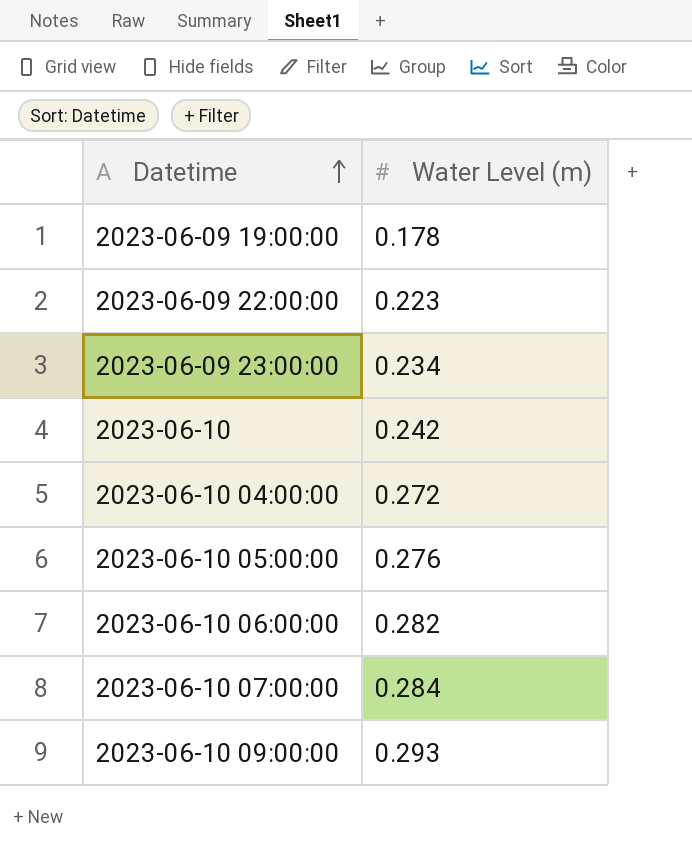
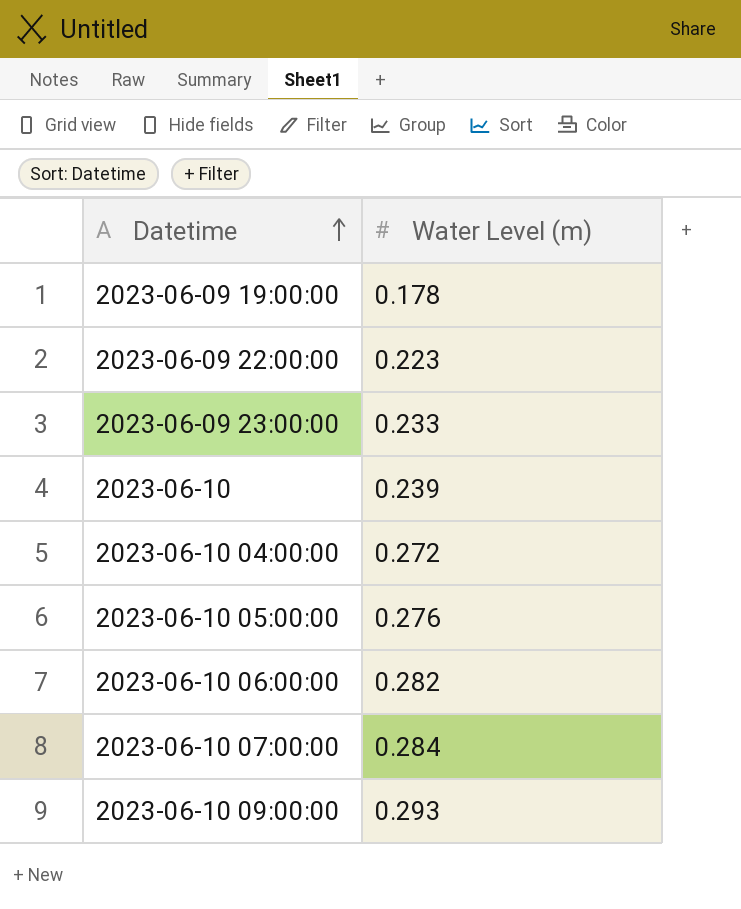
2023-06-09 23:00:00 | Water Level (m): 0.234 -> 0.233
2023-06-10 | Water Level (m): 0.242 -> 0.239

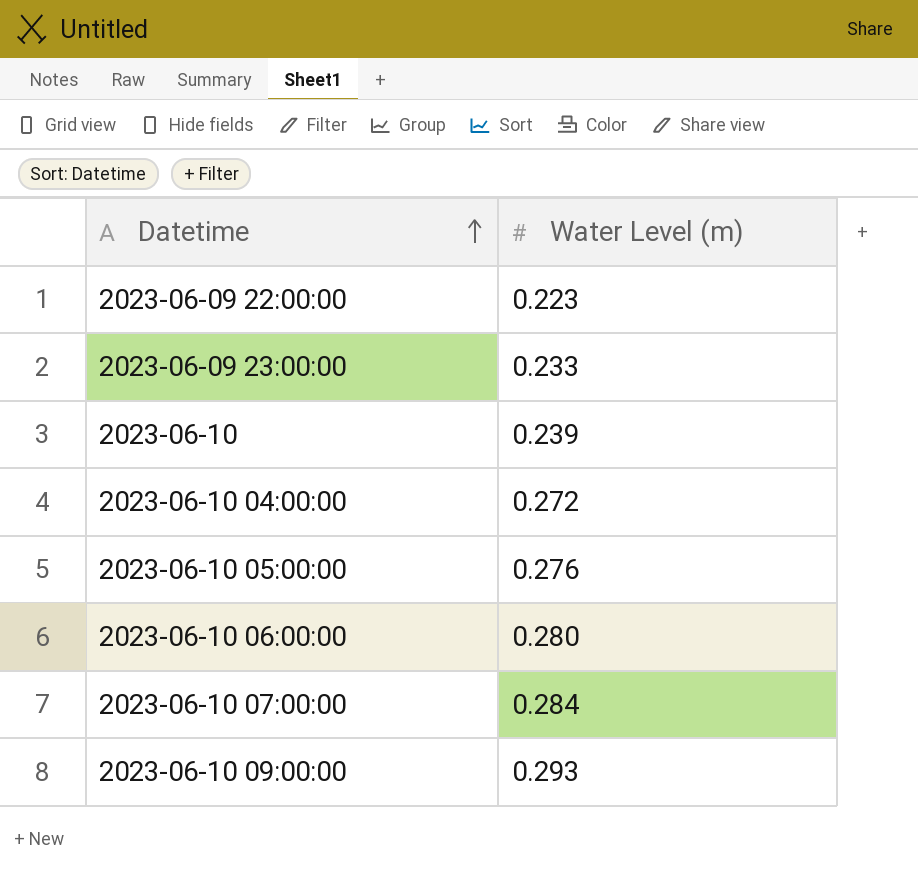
row 2023-06-09 19:00:00: 0.178 -> none
2023-06-10 06:00:00 | Water Level (m): 0.282 -> 0.280

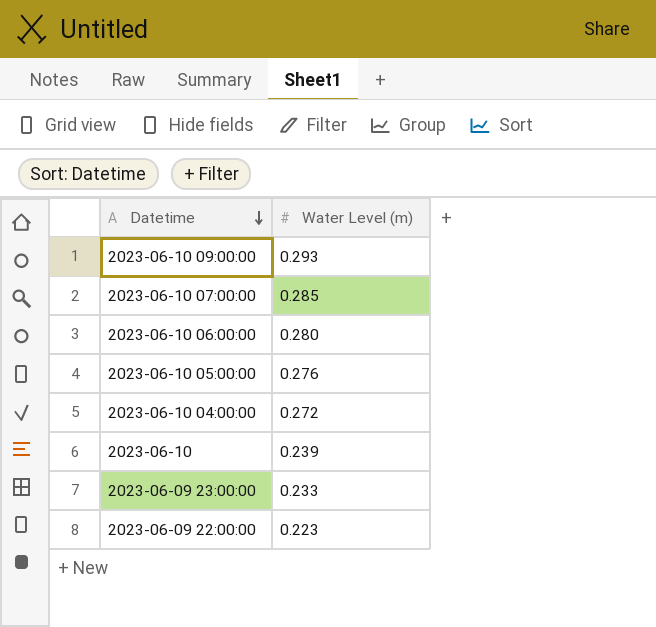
row order: Datetime ascending -> Datetime descending
2023-06-10 07:00:00 | Water Level (m): 0.284 -> 0.285

